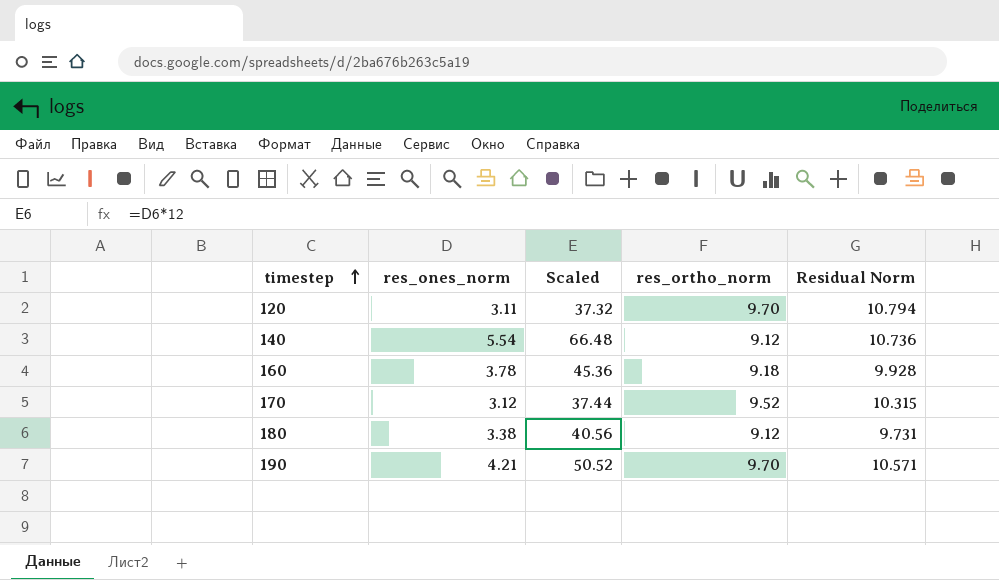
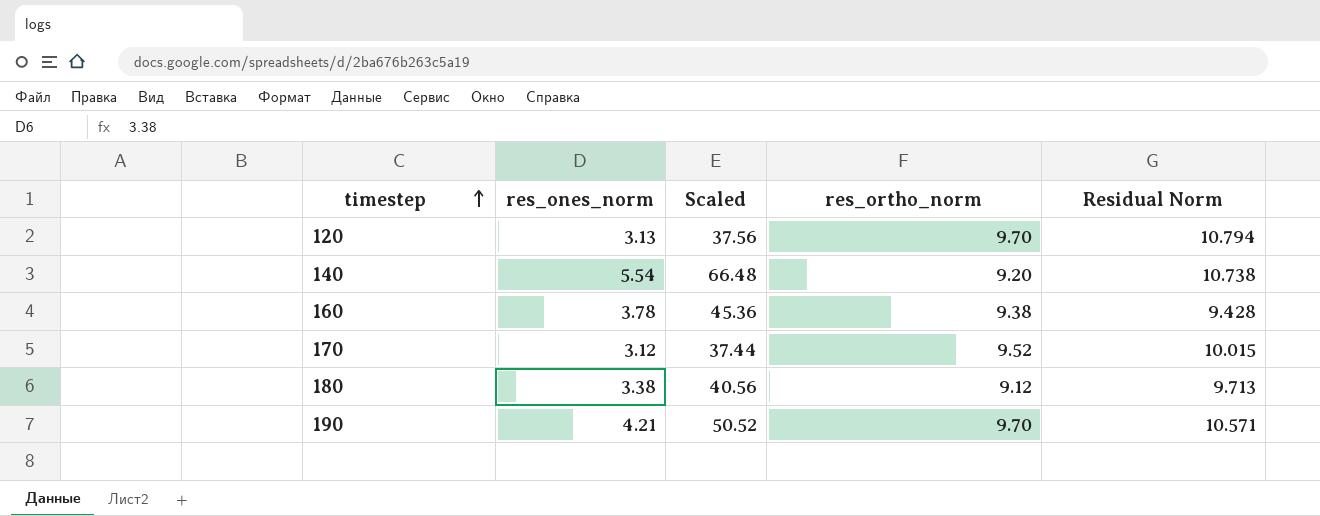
120 | res_ones_norm: 3.11 -> 3.13
120 | Scaled: 37.32 -> 37.56
140 | res_ortho_norm: 9.12 -> 9.20
140 | Residual Norm: 10.736 -> 10.738
160 | res_ortho_norm: 9.18 -> 9.38
160 | Residual Norm: 9.928 -> 9.428
170 | Residual Norm: 10.315 -> 10.015
180 | Residual Norm: 9.731 -> 9.713

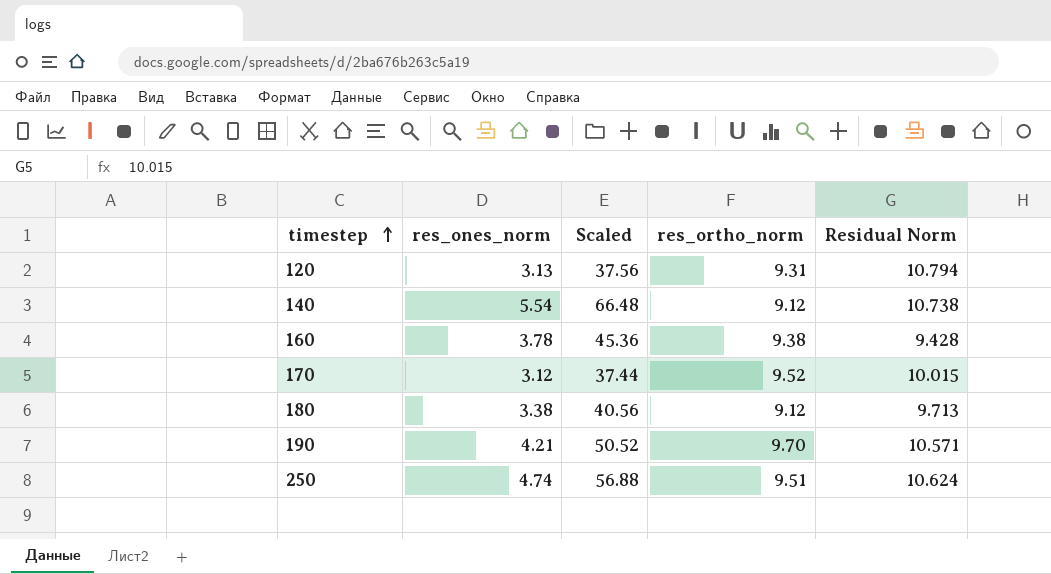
120 | res_ortho_norm: 9.70 -> 9.31
140 | res_ortho_norm: 9.20 -> 9.12
row 250: none -> 4.74 | 56.88 | 9.51 | 10.624

